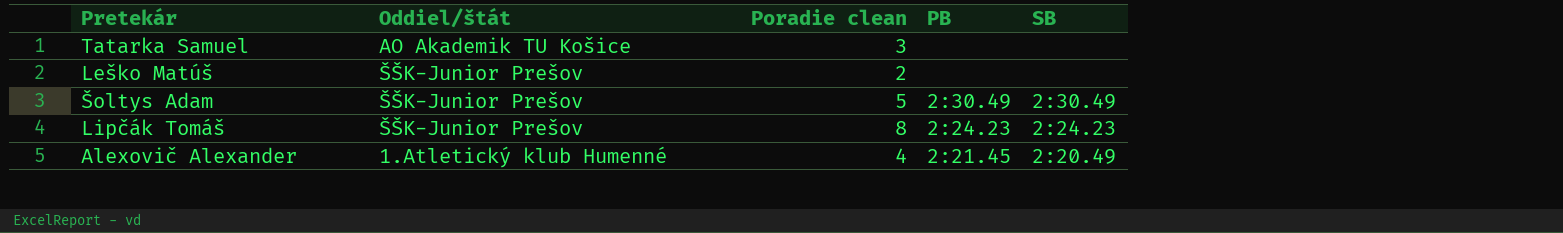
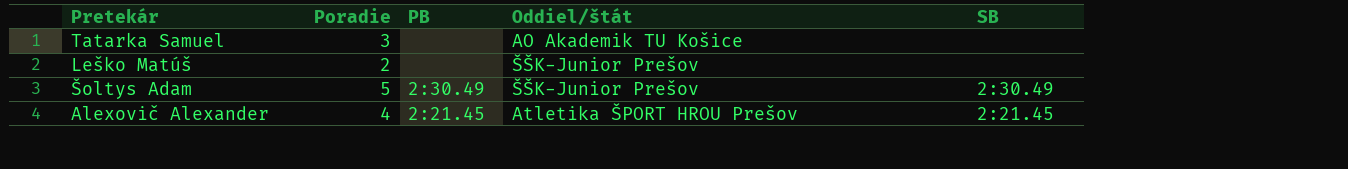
column name: Poradie clean -> Poradie
column Oddiel/štát | position: 2 -> 4
row Lipčák Tomáš: ŠŠK-Junior Prešov | 8 | 2:24.23 | 2:24.23 -> none
Alexovič Alexander | Oddiel/štát: 1.Atletický klub Humenné -> Atletika ŠPORT HROU Prešov
Alexovič Alexander | SB: 2:20.49 -> 2:21.45

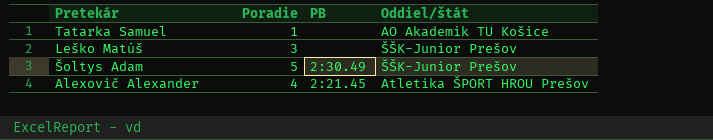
column SB | position: 5 -> none
Tatarka Samuel | Poradie: 3 -> 1
Leško Matúš | Poradie: 2 -> 3

